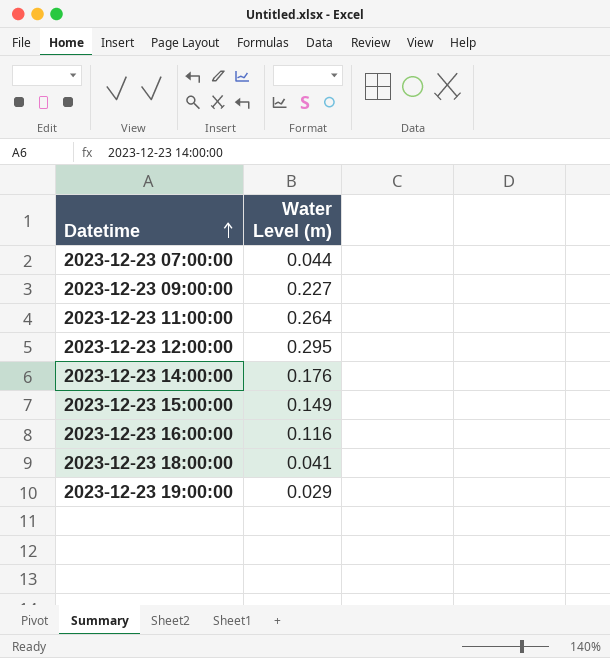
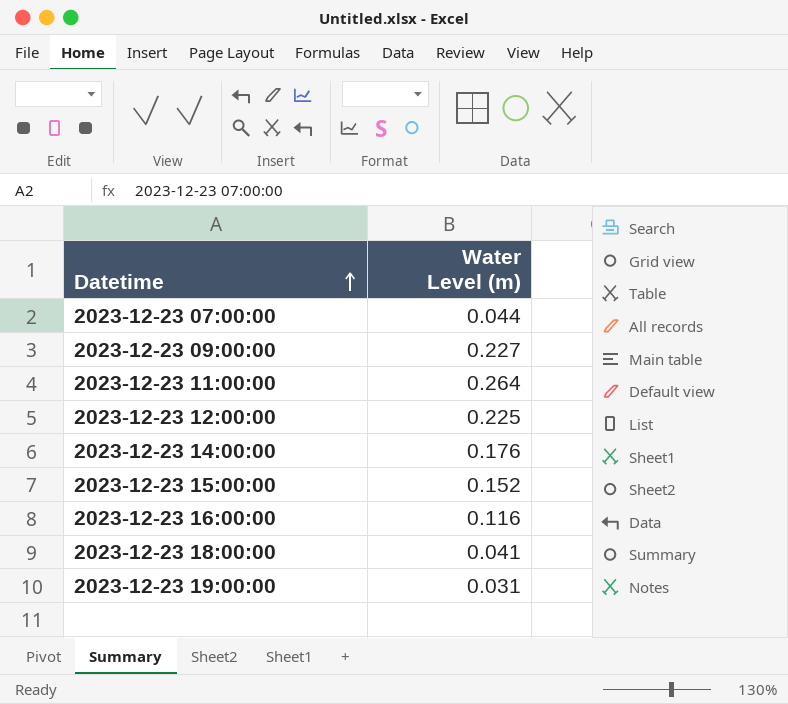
2023-12-23 12:00:00 | Water Level (m): 0.295 -> 0.225
2023-12-23 15:00:00 | Water Level (m): 0.149 -> 0.152
2023-12-23 19:00:00 | Water Level (m): 0.029 -> 0.031

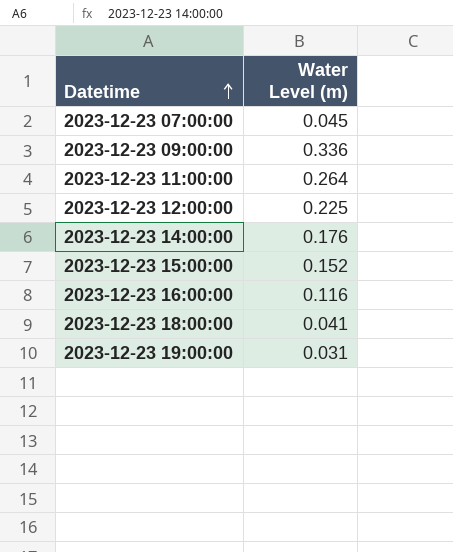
2023-12-23 07:00:00 | Water Level (m): 0.044 -> 0.045
2023-12-23 09:00:00 | Water Level (m): 0.227 -> 0.336

